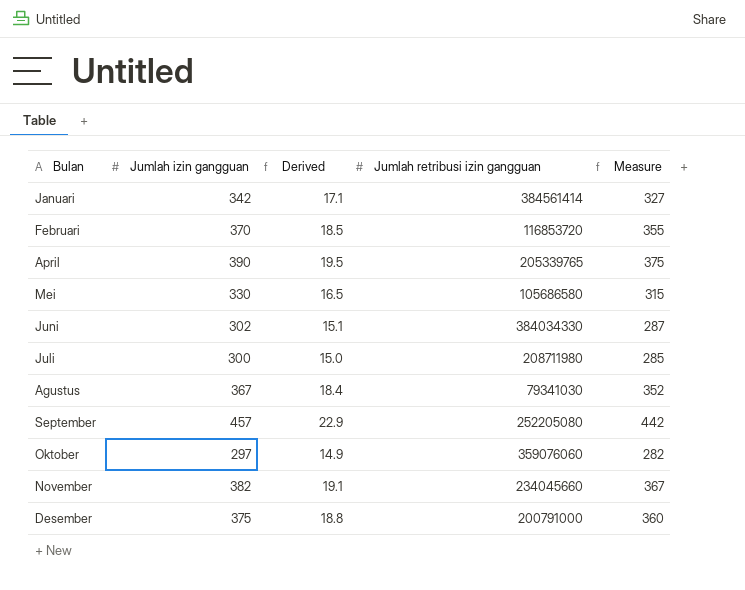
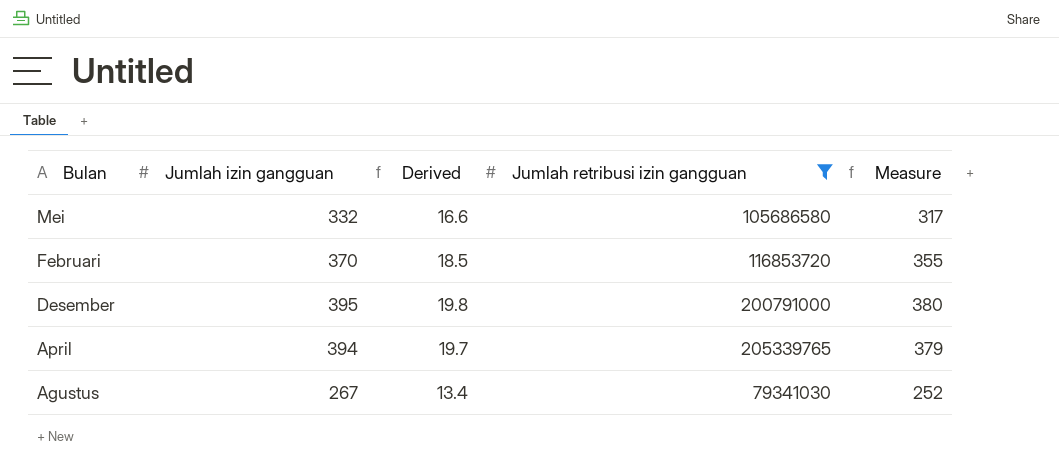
filter: none -> Jumlah retribusi izin gangguan <= 205339765
row order: none -> Bulan descending
Mei | Jumlah izin gangguan: 330 -> 332
Mei | Derived: 16.5 -> 16.6
Mei | Measure: 315 -> 317
Desember | Jumlah izin gangguan: 375 -> 395
Desember | Derived: 18.8 -> 19.8
Desember | Measure: 360 -> 380
April | Jumlah izin gangguan: 390 -> 394
April | Derived: 19.5 -> 19.7
April | Measure: 375 -> 379
Agustus | Jumlah izin gangguan: 367 -> 267
Agustus | Derived: 18.4 -> 13.4
Agustus | Measure: 352 -> 252

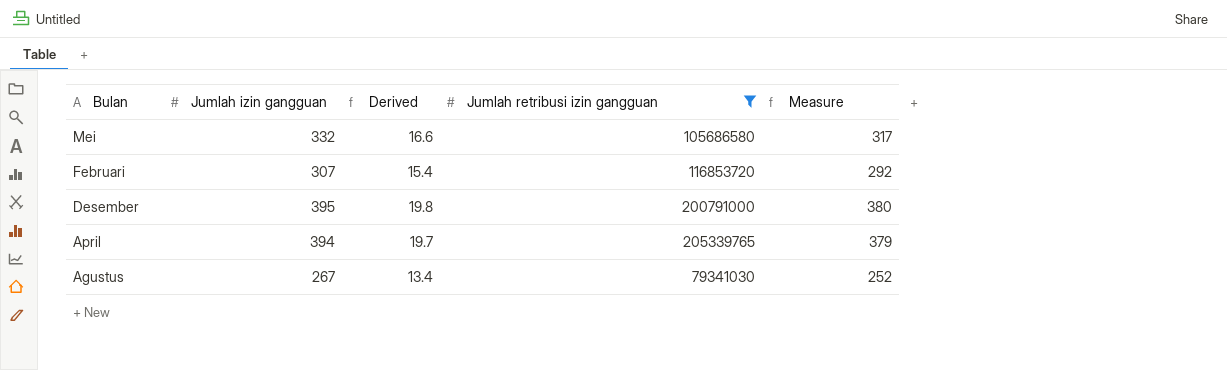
Februari | Jumlah izin gangguan: 370 -> 307
Februari | Derived: 18.5 -> 15.4
Februari | Measure: 355 -> 292

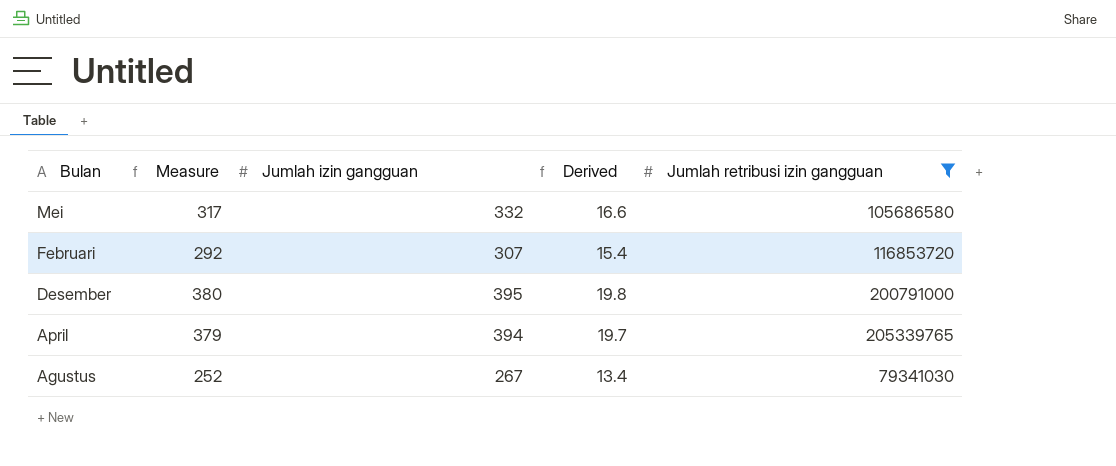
column Measure | position: 5 -> 2

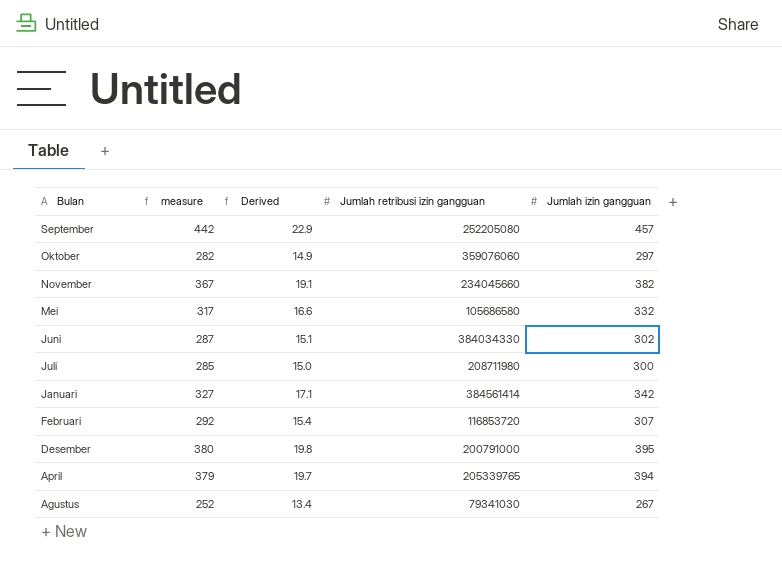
filter: Jumlah retribusi izin gangguan <= 205339765 -> none
column name: Measure -> measure
column Jumlah izin gangguan | position: 3 -> 5

